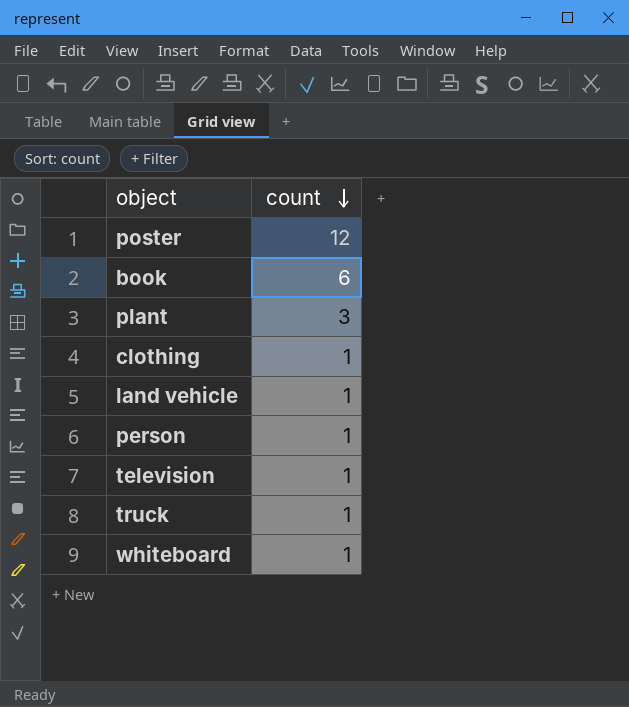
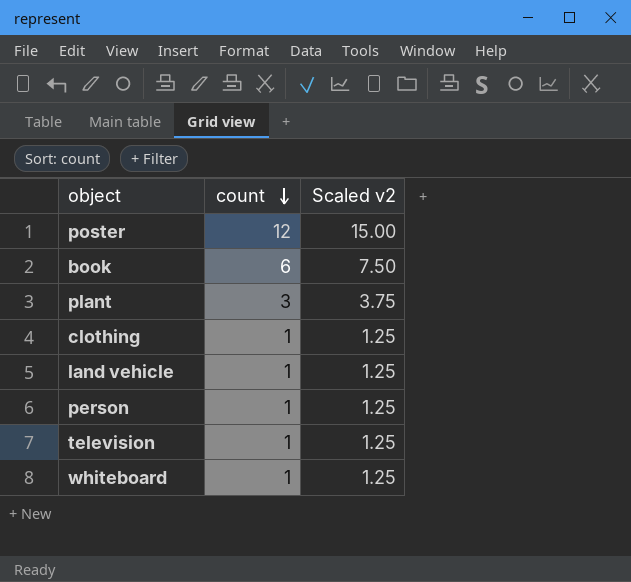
column Scaled v2 | formula: none -> [count] * 1.25
row truck: 1 -> none

